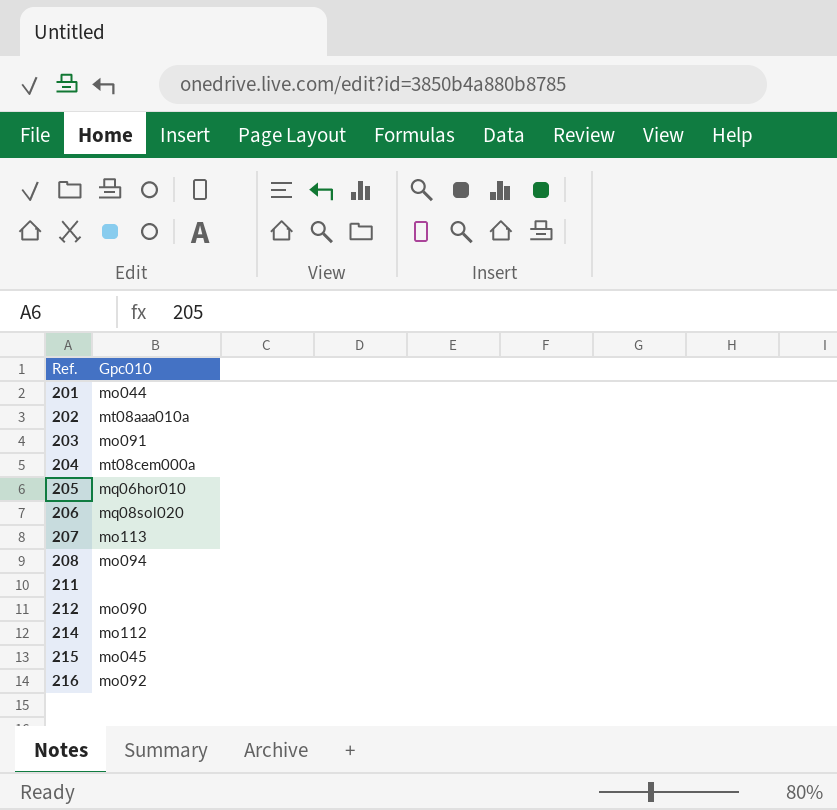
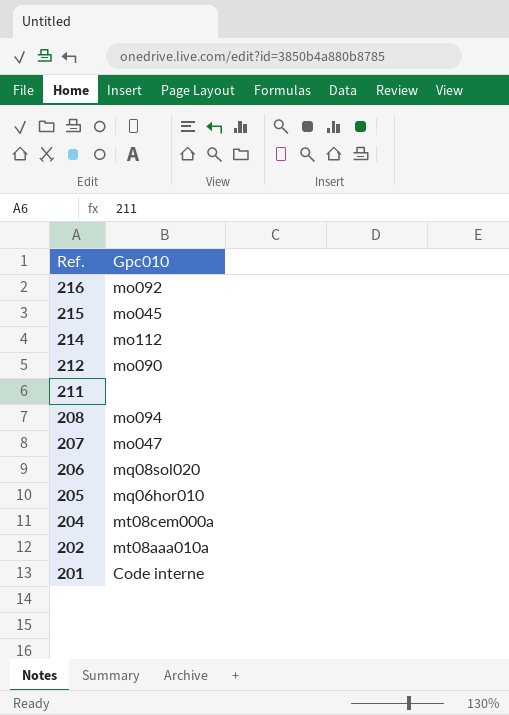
row order: Ref. ascending -> Ref. descending
row 203: mo091 -> none
207 | Gpc010: mo113 -> mo047
201 | Gpc010: mo044 -> Code interne

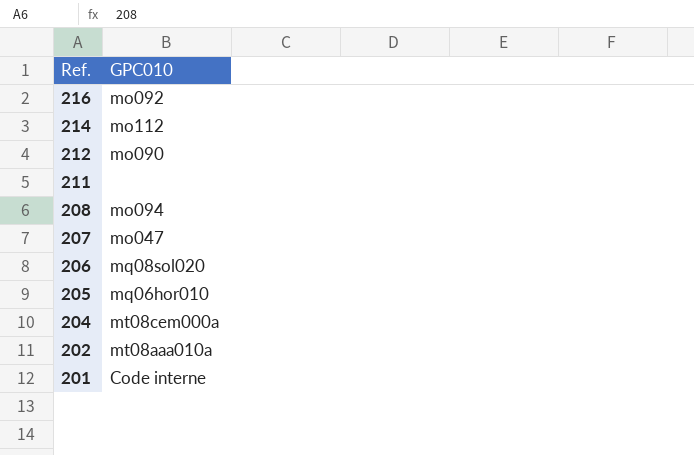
column name: Gpc010 -> GPC010
row 215: mo045 -> none

